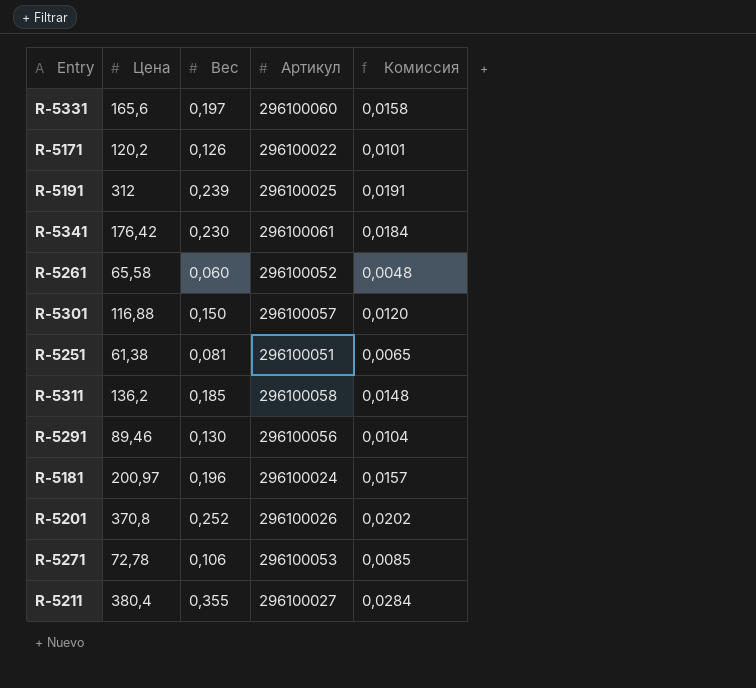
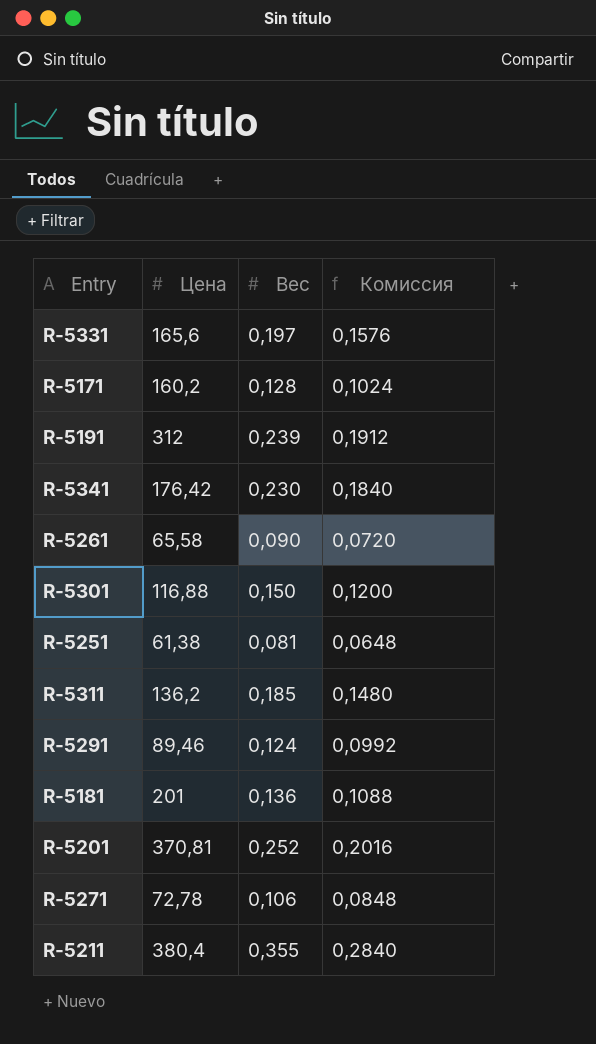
column Артикул | position: 4 -> none
column Комиссия | formula: [Вес] * 0,08 -> [Вес] * 0,8
R-5171 | Цена: 120,2 -> 160,2
R-5171 | Вес: 0,126 -> 0,128
R-5261 | Вес: 0,060 -> 0,090
R-5291 | Вес: 0,130 -> 0,124
R-5181 | Цена: 200,97 -> 201
R-5181 | Вес: 0,196 -> 0,136
R-5201 | Цена: 370,8 -> 370,81

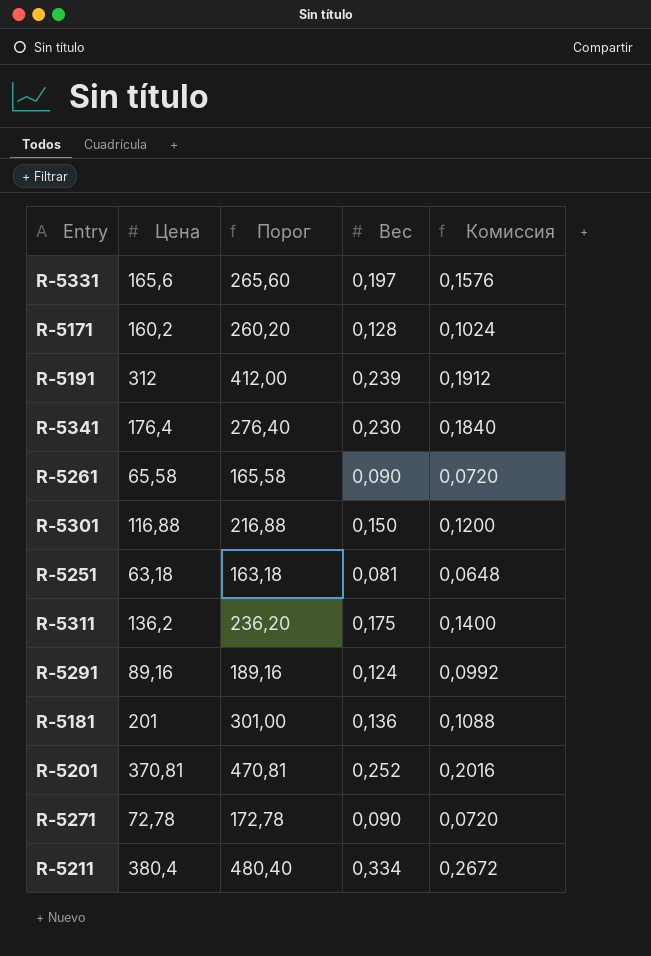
column Порог | formula: none -> [Цена] + 100
R-5341 | Цена: 176,42 -> 176,4
R-5251 | Цена: 61,38 -> 63,18
R-5311 | Вес: 0,185 -> 0,175
R-5311 | Комиссия: 0,1480 -> 0,1400
R-5291 | Цена: 89,46 -> 89,16
R-5271 | Вес: 0,106 -> 0,090
R-5271 | Комиссия: 0,0848 -> 0,0720
R-5211 | Вес: 0,355 -> 0,334
R-5211 | Комиссия: 0,2840 -> 0,2672

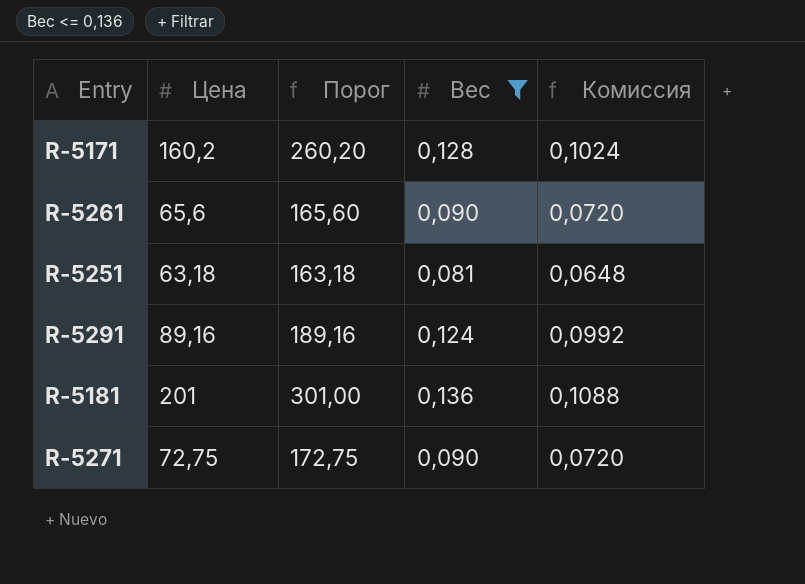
filter: none -> Вес <= 0,136
R-5261 | Цена: 65,58 -> 65,6
R-5261 | Порог: 165,58 -> 165,60
R-5271 | Цена: 72,78 -> 72,75
R-5271 | Порог: 172,78 -> 172,75

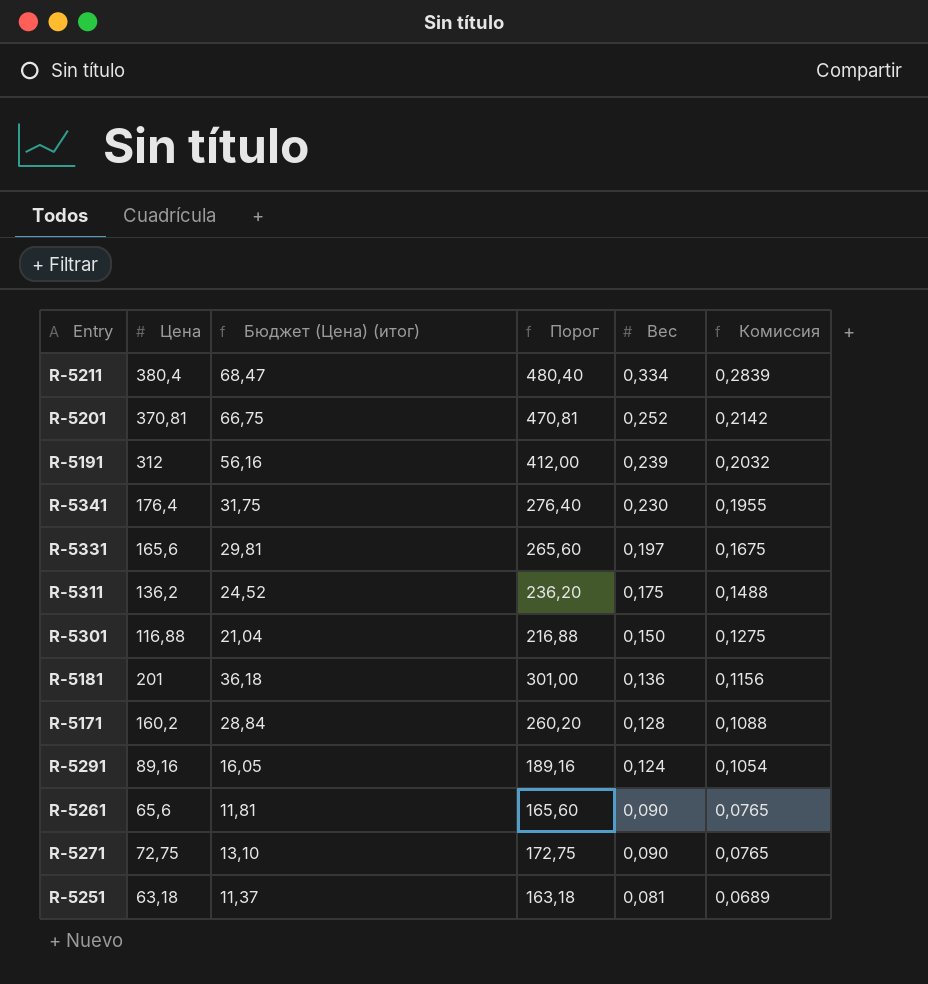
filter: Вес <= 0,136 -> none
row order: none -> Вес descending
column Бюджет (Цена) (итог) | formula: none -> [Цена] * 0,18
column Комиссия | formula: [Вес] * 0,8 -> [Вес] * 0,85

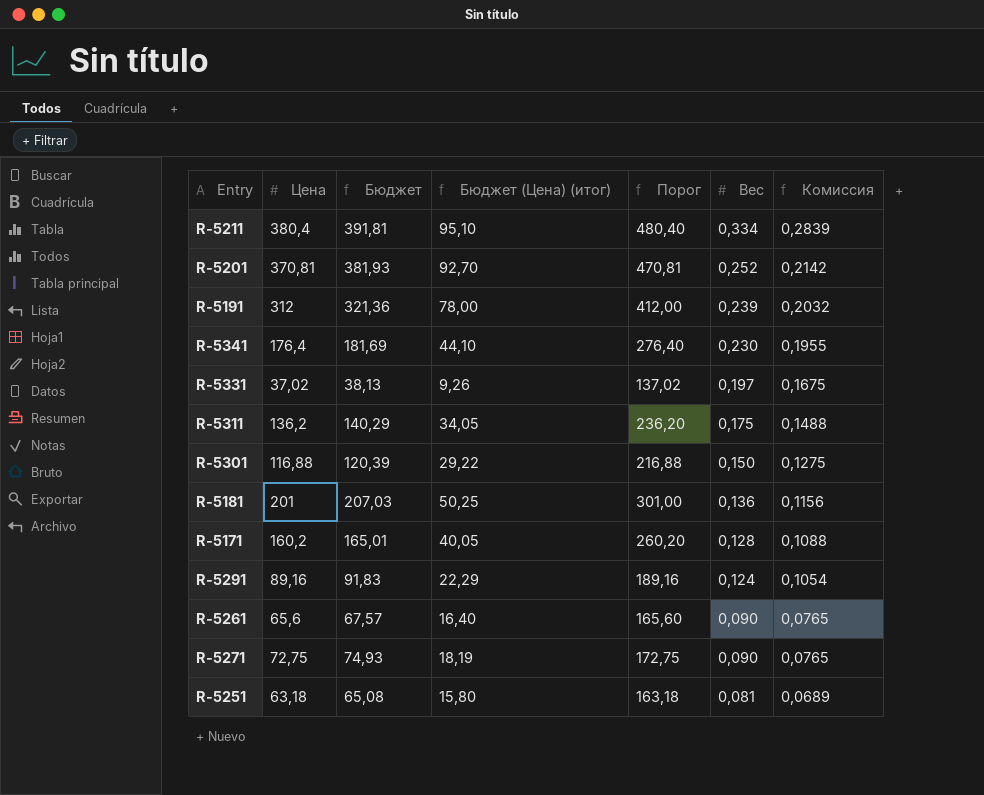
column Бюджет | formula: none -> [Цена] * 1,03
column Бюджет (Цена) (итог) | formula: [Цена] * 0,18 -> [Цена] * 0,25
R-5331 | Цена: 165,6 -> 37,02
R-5331 | Порог: 265,60 -> 137,02

